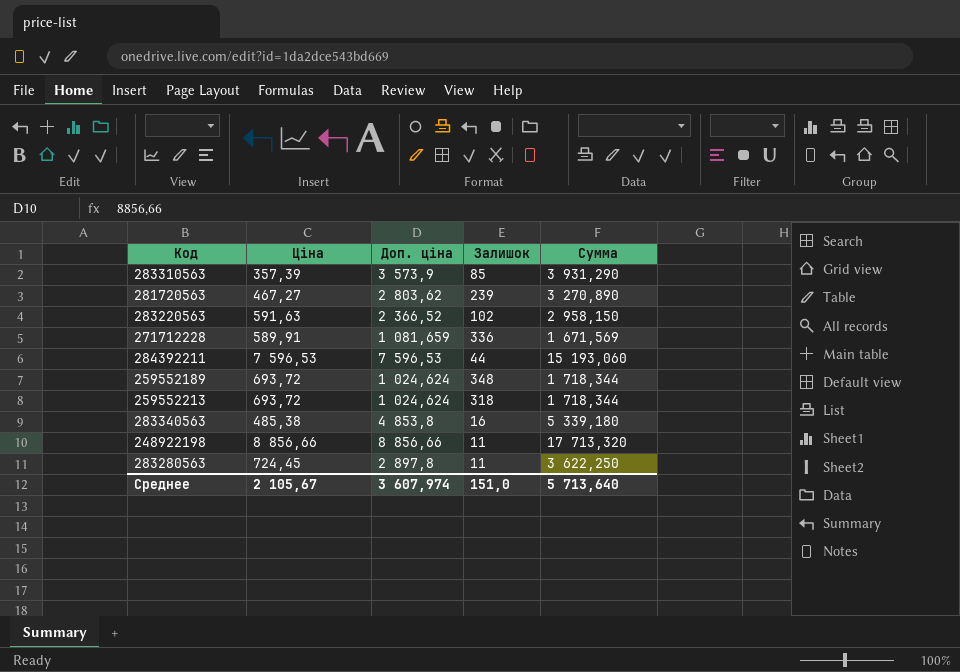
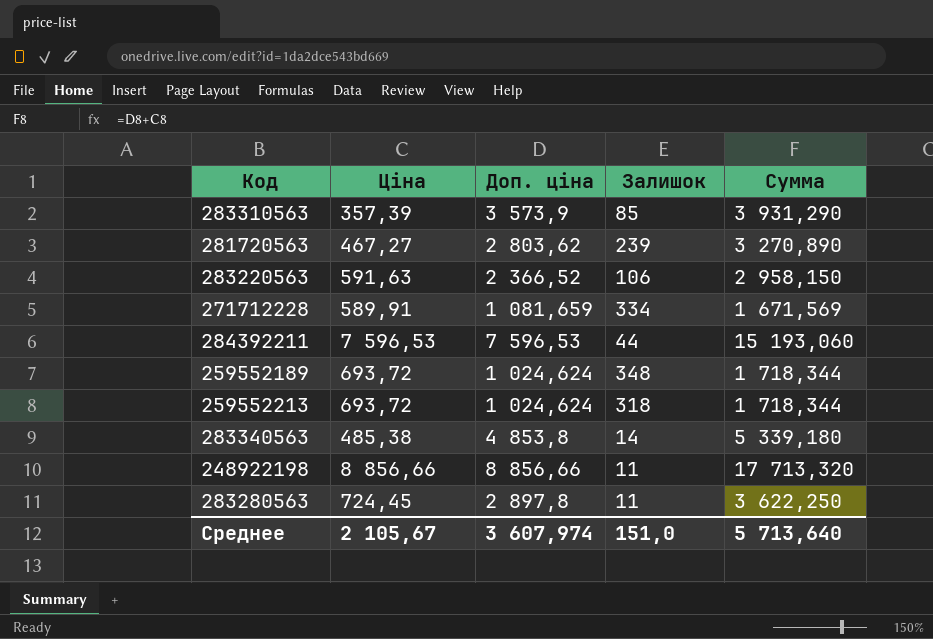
283220563 | Залишок: 102 -> 106
271712228 | Залишок: 336 -> 334
283340563 | Залишок: 16 -> 14

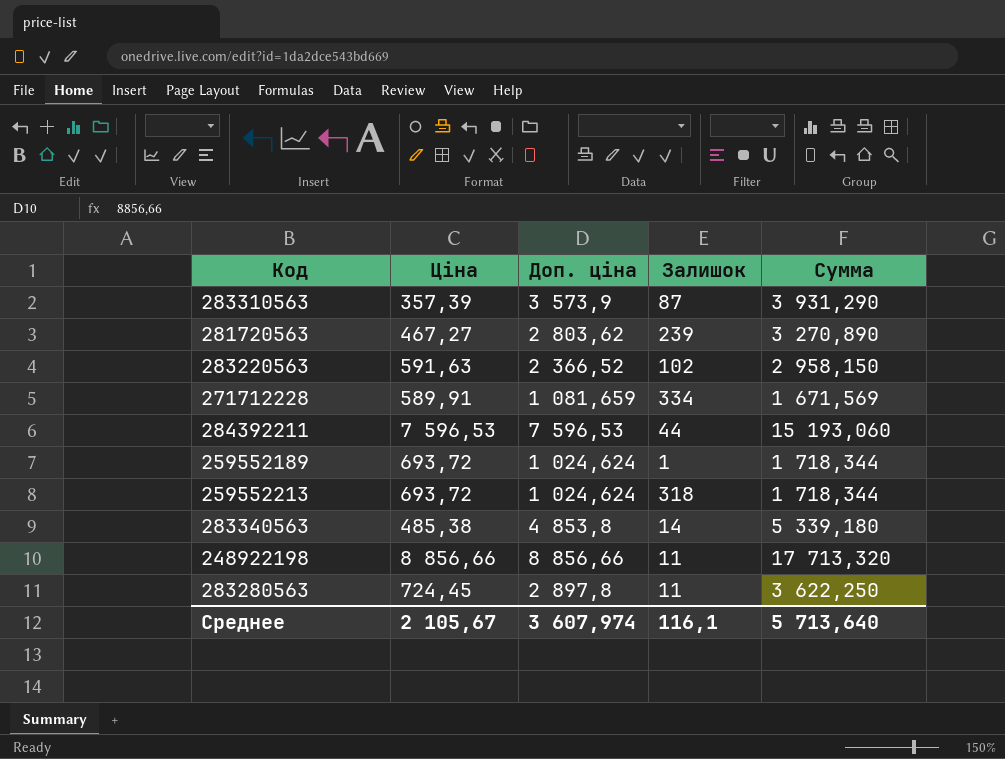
283310563 | Залишок: 85 -> 87
283220563 | Залишок: 106 -> 102
259552189 | Залишок: 348 -> 1
Среднее | Залишок: 151,0 -> 116,1

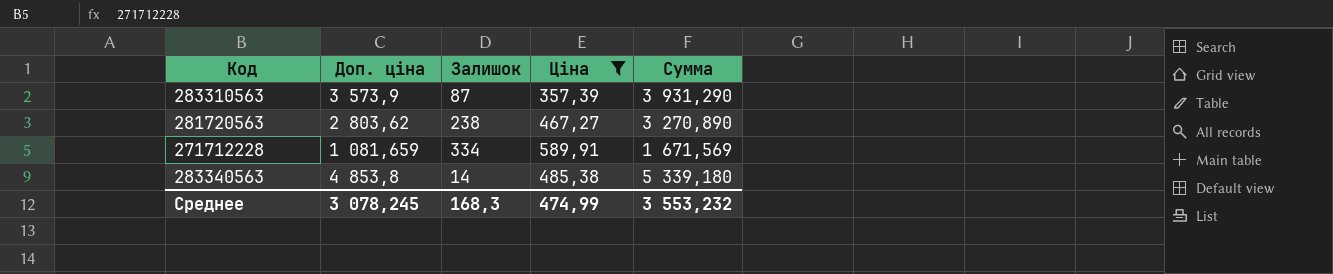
filter: none -> Ціна <= 589,91
column Ціна | position: 2 -> 4
281720563 | Залишок: 239 -> 238
Среднее | Доп. ціна: 3 607,974 -> 3 078,245
Среднее | Залишок: 116,1 -> 168,3
Среднее | Ціна: 2 105,67 -> 474,99
Среднее | Сумма: 5 713,640 -> 3 553,232

